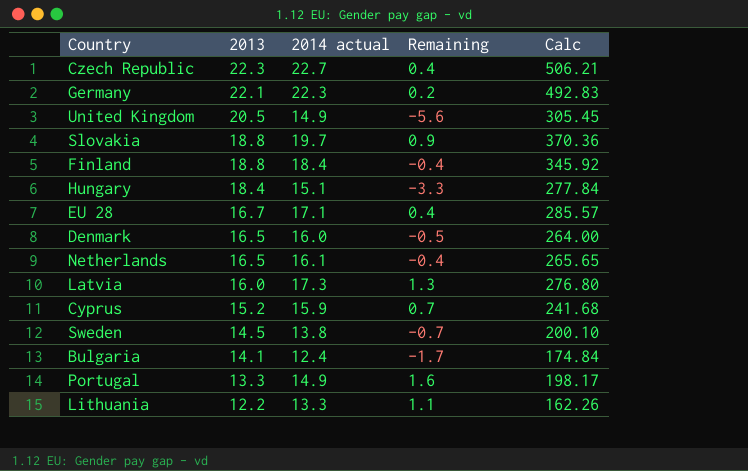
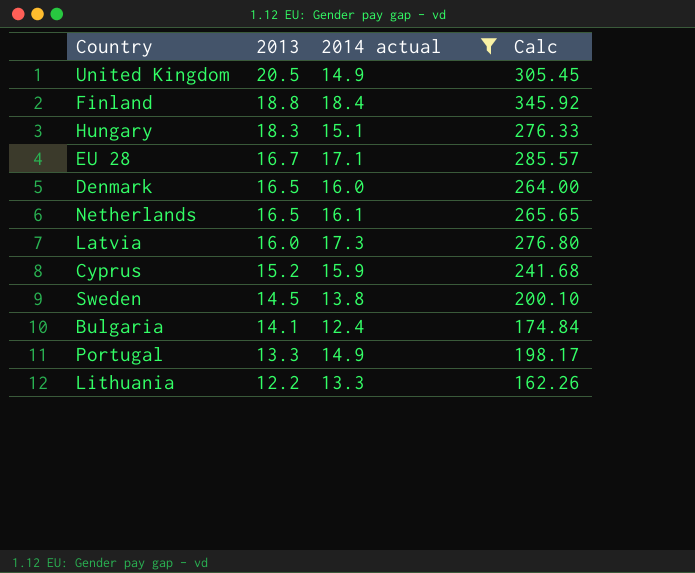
filter: none -> 2014 actual <= 18.4
column Remaining | formula: [2014 actual] - [2013] -> none
Hungary | 2013: 18.4 -> 18.3
Hungary | Calc: 277.84 -> 276.33

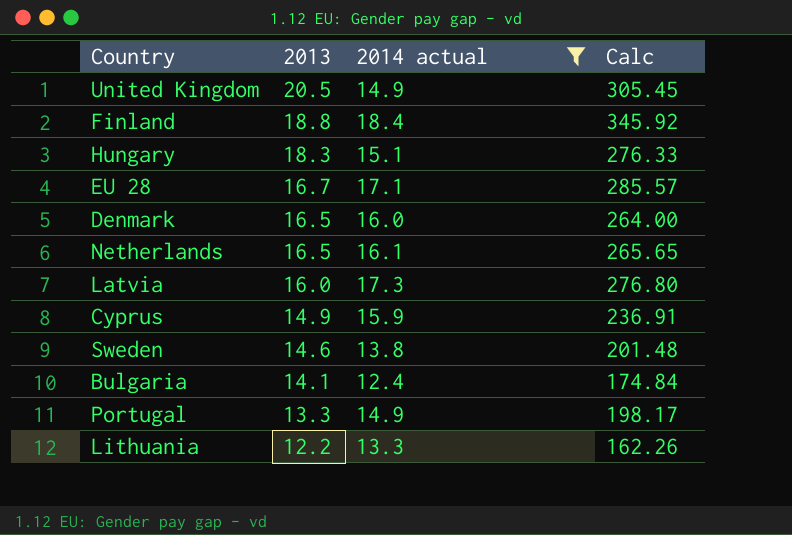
Cyprus | 2013: 15.2 -> 14.9
Cyprus | Calc: 241.68 -> 236.91
Sweden | 2013: 14.5 -> 14.6
Sweden | Calc: 200.10 -> 201.48

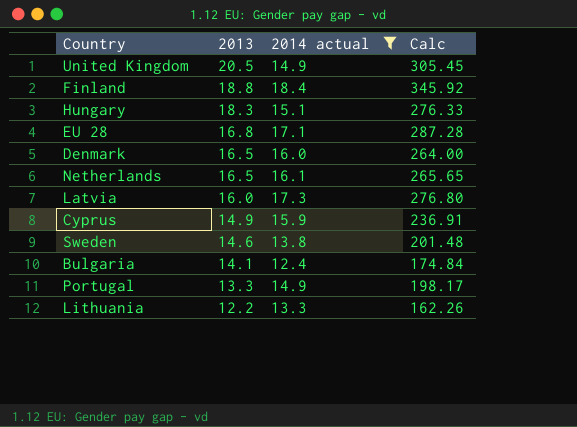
EU 28 | 2013: 16.7 -> 16.8
EU 28 | Calc: 285.57 -> 287.28

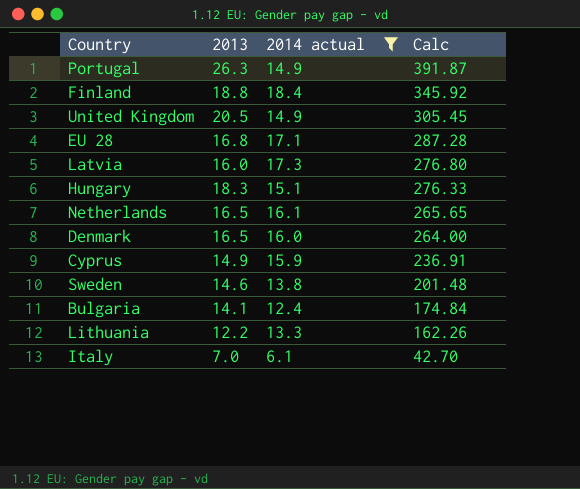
row order: 2013 descending -> Calc descending
Portugal | 2013: 13.3 -> 26.3
Portugal | Calc: 198.17 -> 391.87
row Italy: none -> 7.0 | 6.1 | 42.70

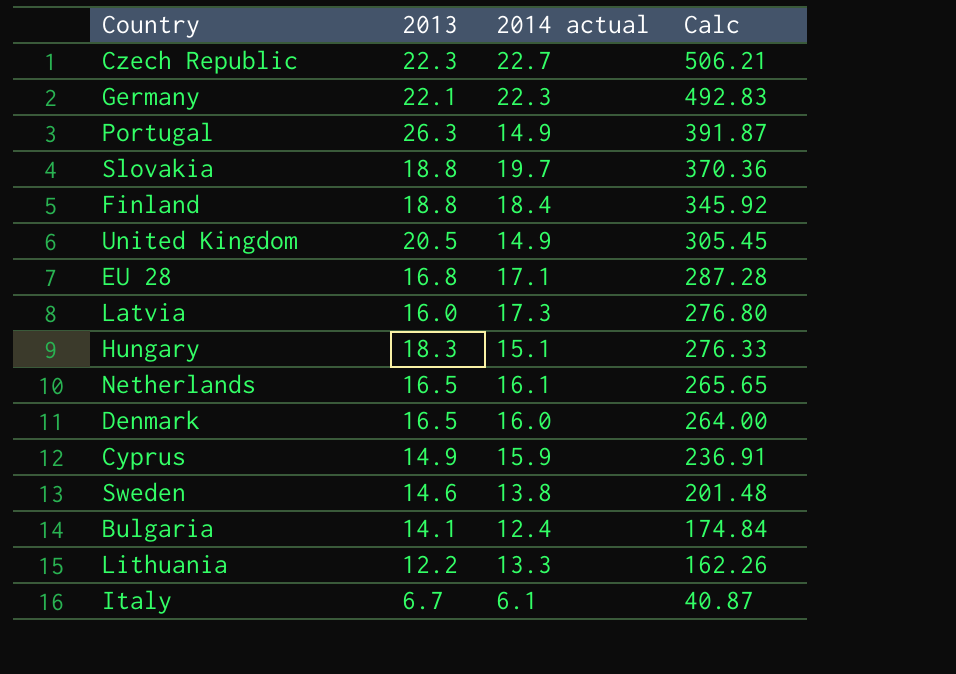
filter: 2014 actual <= 18.4 -> none
Italy | 2013: 7.0 -> 6.7
Italy | Calc: 42.70 -> 40.87

